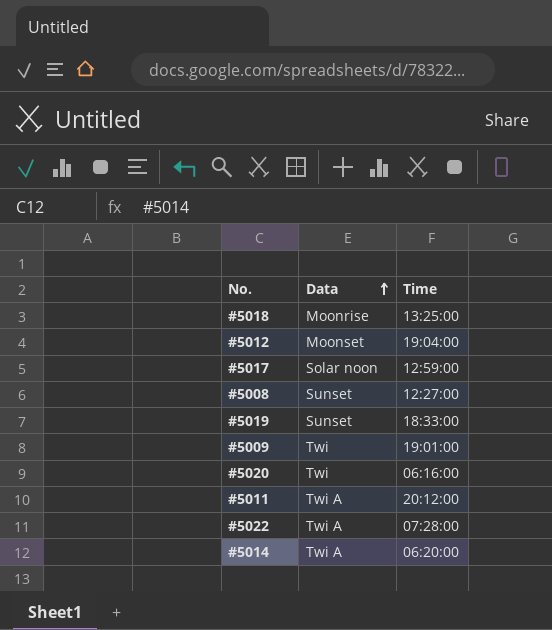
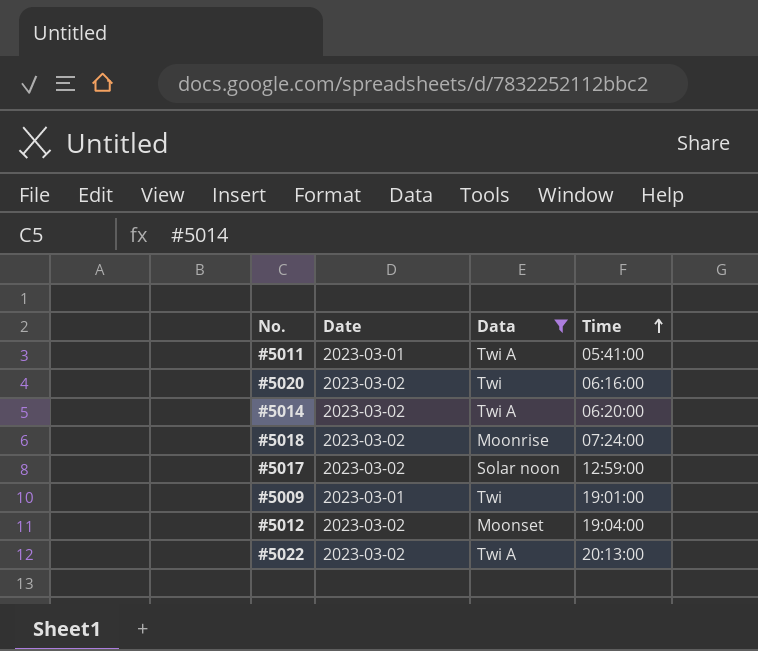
filter: none -> Data != Sunset
row order: Data ascending -> Time ascending
column Date | position: none -> 2
#5011 | Time: 20:12:00 -> 05:41:00
#5018 | Time: 13:25:00 -> 07:24:00
#5022 | Time: 07:28:00 -> 20:13:00

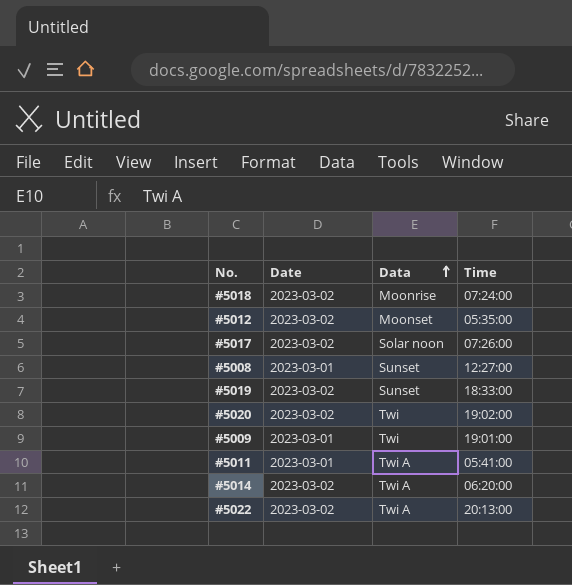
filter: Data != Sunset -> none
row order: Time ascending -> Data ascending
#5012 | Time: 19:04:00 -> 05:35:00
#5017 | Time: 12:59:00 -> 07:26:00
#5020 | Time: 06:16:00 -> 19:02:00

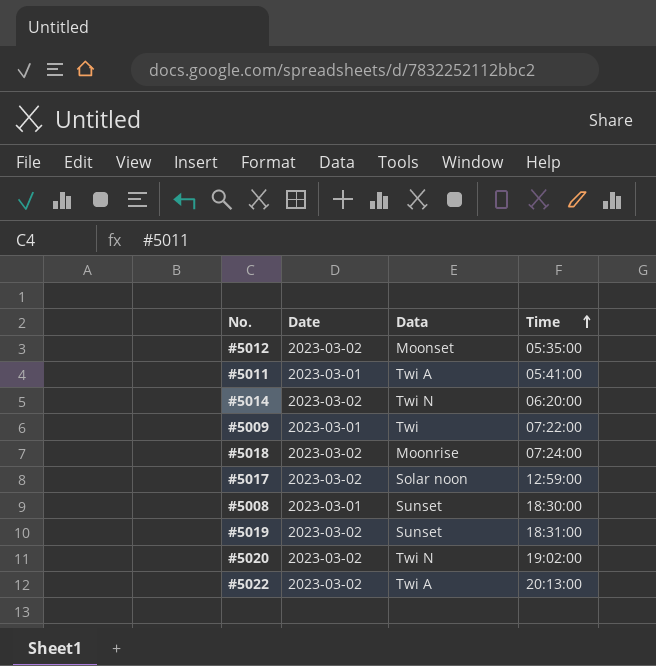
row order: Data ascending -> Time ascending
#5014 | Data: Twi A -> Twi N
#5009 | Time: 19:01:00 -> 07:22:00
#5017 | Time: 07:26:00 -> 12:59:00
#5008 | Time: 12:27:00 -> 18:30:00
#5019 | Time: 18:33:00 -> 18:31:00
#5020 | Data: Twi -> Twi N

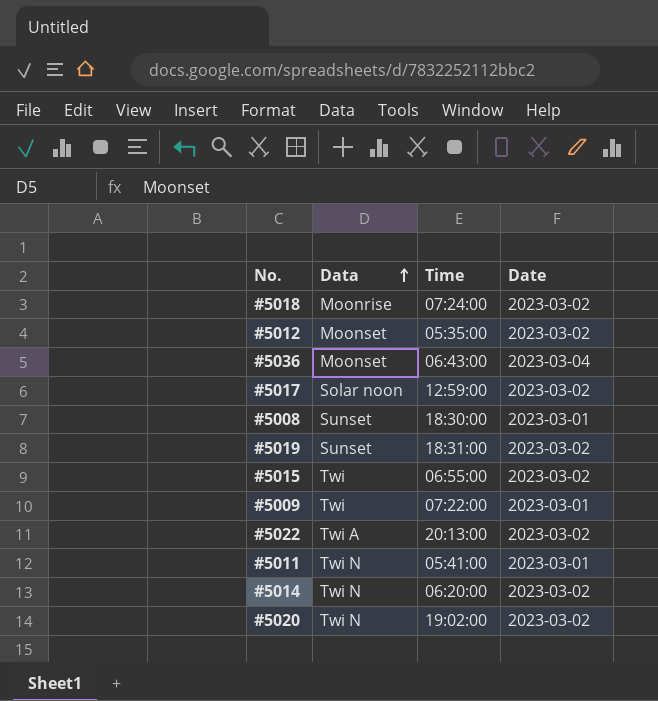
row order: Time ascending -> Data ascending
column Date | position: 2 -> 4
row #5036: none -> Moonset | 06:43:00 | 2023-03-04
row #5015: none -> Twi | 06:55:00 | 2023-03-02
#5011 | Data: Twi A -> Twi N

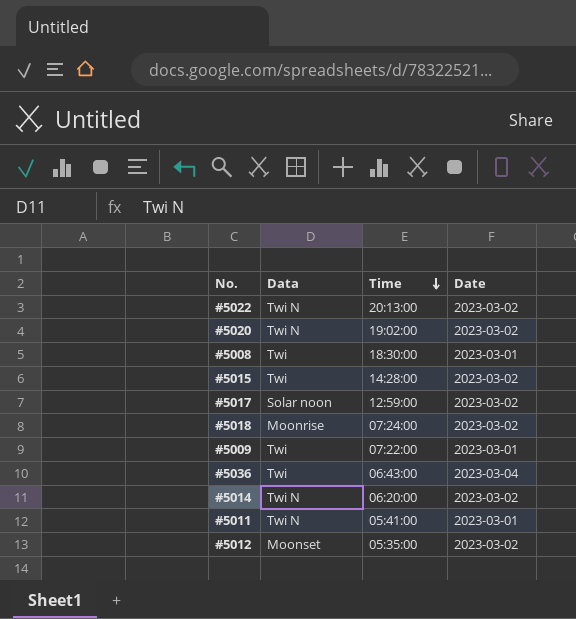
row order: Data ascending -> Time descending
row #5019: Sunset | 18:31:00 | 2023-03-02 -> none
#5022 | Data: Twi A -> Twi N
#5008 | Data: Sunset -> Twi
#5015 | Time: 06:55:00 -> 14:28:00
#5036 | Data: Moonset -> Twi

